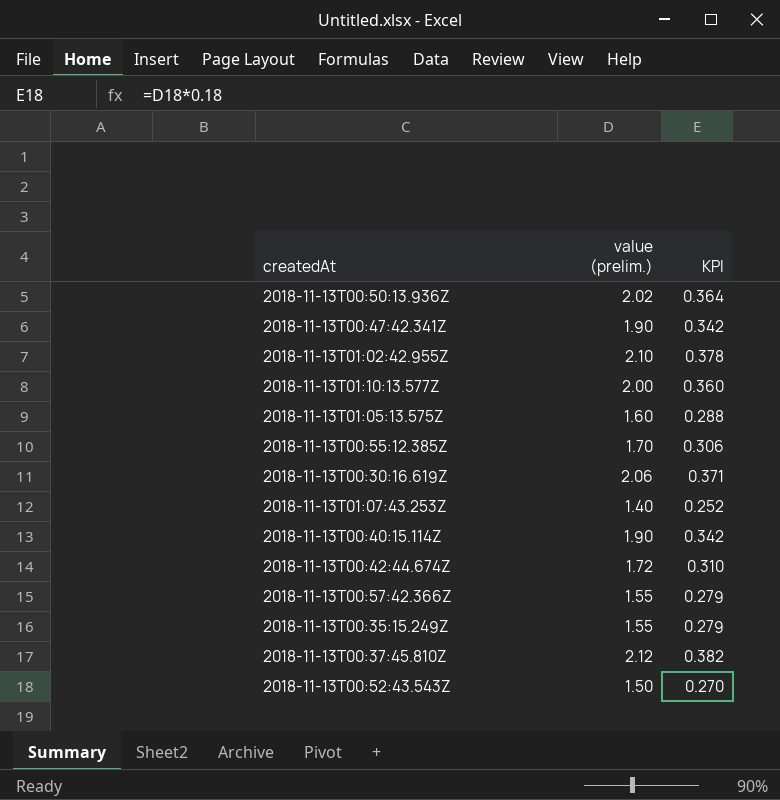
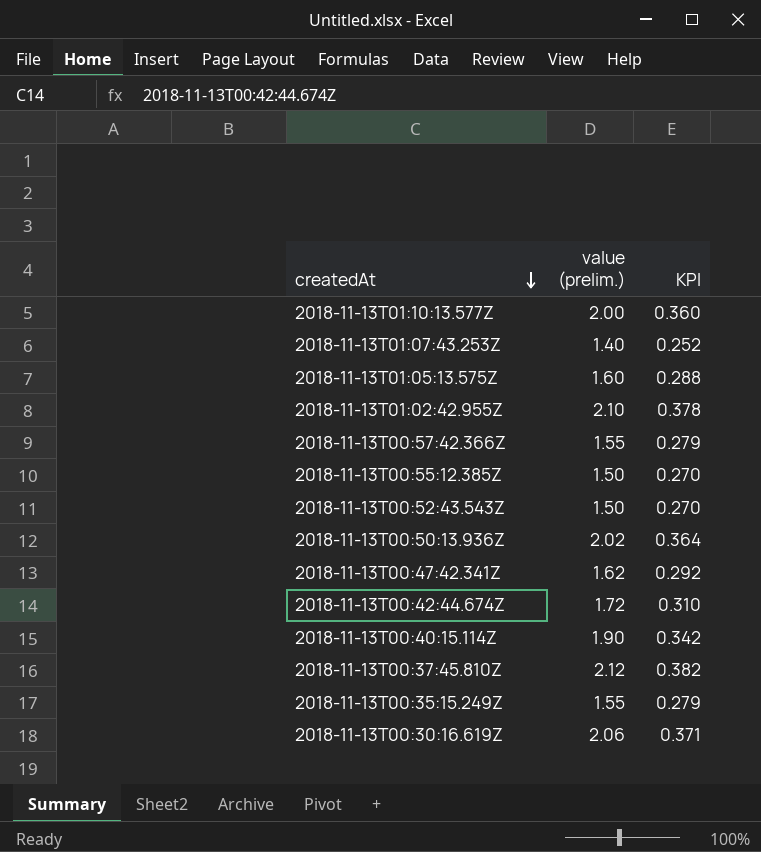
row order: none -> createdAt descending
2018-11-13T00:55:12.385Z | value (prelim.): 1.70 -> 1.50
2018-11-13T00:55:12.385Z | KPI: 0.306 -> 0.270
2018-11-13T00:47:42.341Z | value (prelim.): 1.90 -> 1.62
2018-11-13T00:47:42.341Z | KPI: 0.342 -> 0.292

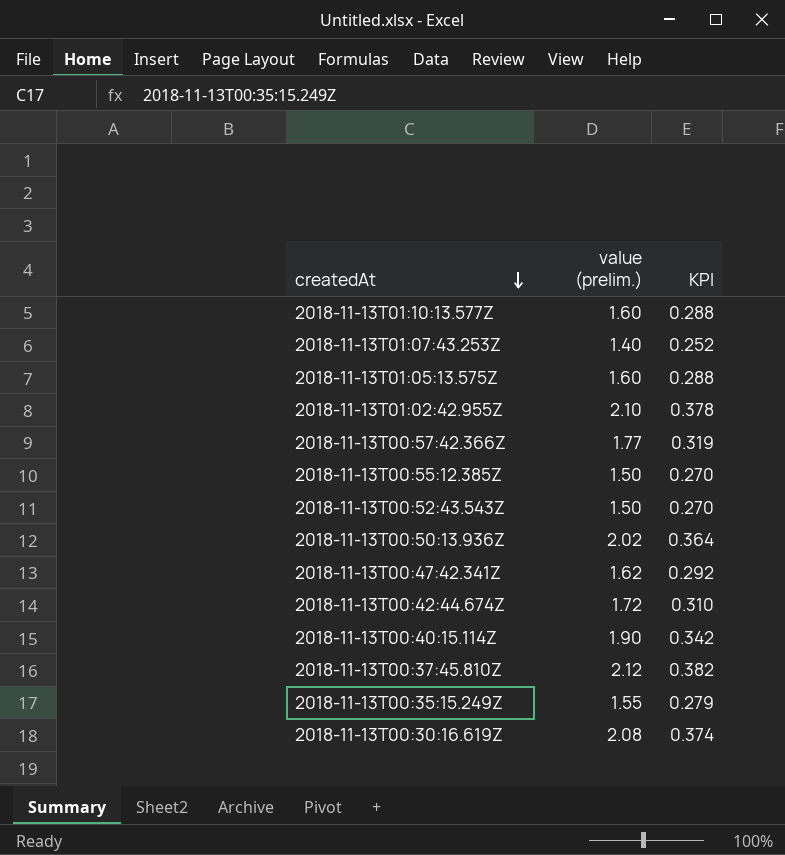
2018-11-13T01:10:13.577Z | value (prelim.): 2.00 -> 1.60
2018-11-13T01:10:13.577Z | KPI: 0.360 -> 0.288
2018-11-13T00:57:42.366Z | value (prelim.): 1.55 -> 1.77
2018-11-13T00:57:42.366Z | KPI: 0.279 -> 0.319
2018-11-13T00:30:16.619Z | value (prelim.): 2.06 -> 2.08
2018-11-13T00:30:16.619Z | KPI: 0.371 -> 0.374

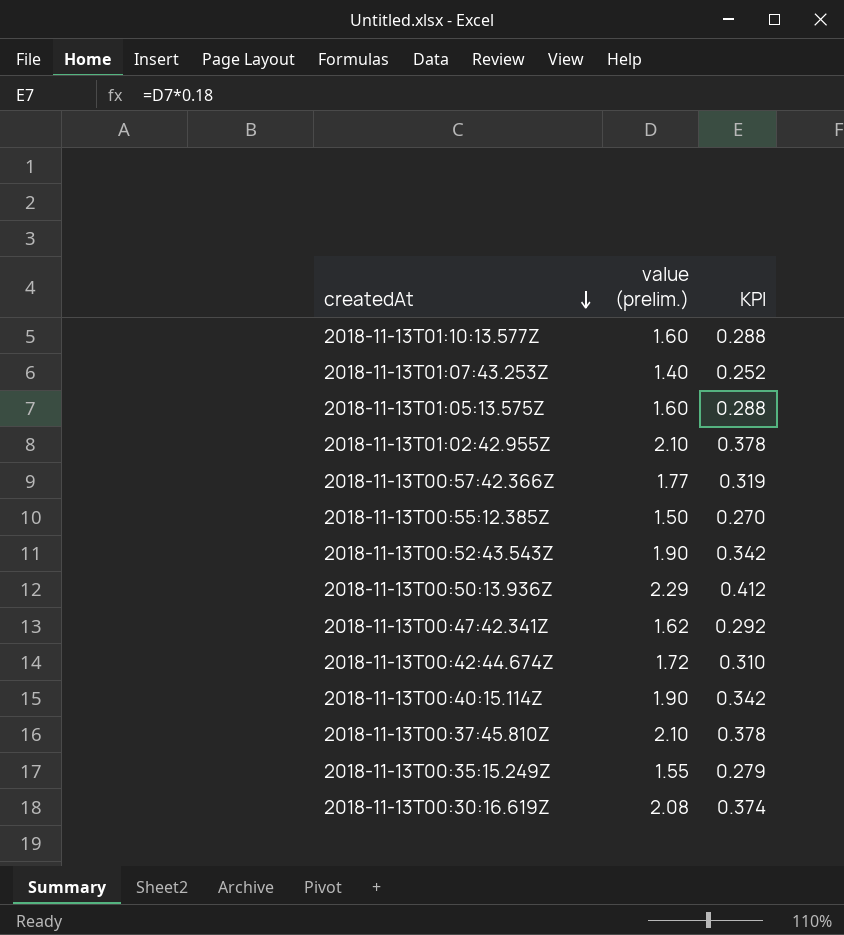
2018-11-13T00:52:43.543Z | value (prelim.): 1.50 -> 1.90
2018-11-13T00:52:43.543Z | KPI: 0.270 -> 0.342
2018-11-13T00:50:13.936Z | value (prelim.): 2.02 -> 2.29
2018-11-13T00:50:13.936Z | KPI: 0.364 -> 0.412
2018-11-13T00:37:45.810Z | value (prelim.): 2.12 -> 2.10
2018-11-13T00:37:45.810Z | KPI: 0.382 -> 0.378

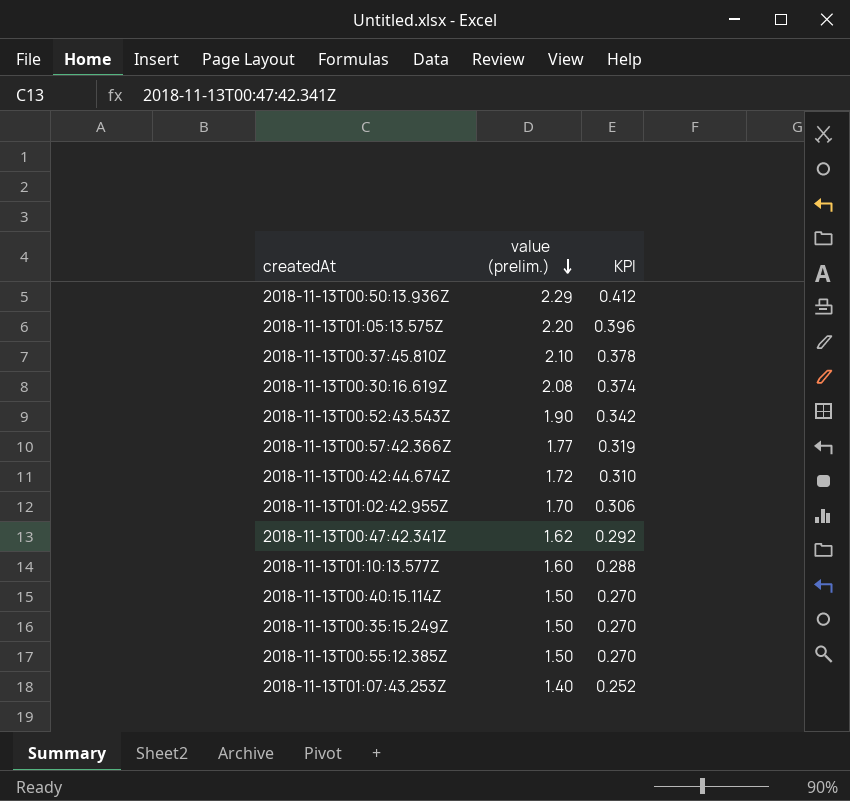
row order: createdAt descending -> value (prelim.) descending
2018-11-13T01:05:13.575Z | value (prelim.): 1.60 -> 2.20
2018-11-13T01:05:13.575Z | KPI: 0.288 -> 0.396
2018-11-13T01:02:42.955Z | value (prelim.): 2.10 -> 1.70
2018-11-13T01:02:42.955Z | KPI: 0.378 -> 0.306
2018-11-13T00:40:15.114Z | value (prelim.): 1.90 -> 1.50
2018-11-13T00:40:15.114Z | KPI: 0.342 -> 0.270
2018-11-13T00:35:15.249Z | value (prelim.): 1.55 -> 1.50
2018-11-13T00:35:15.249Z | KPI: 0.279 -> 0.270

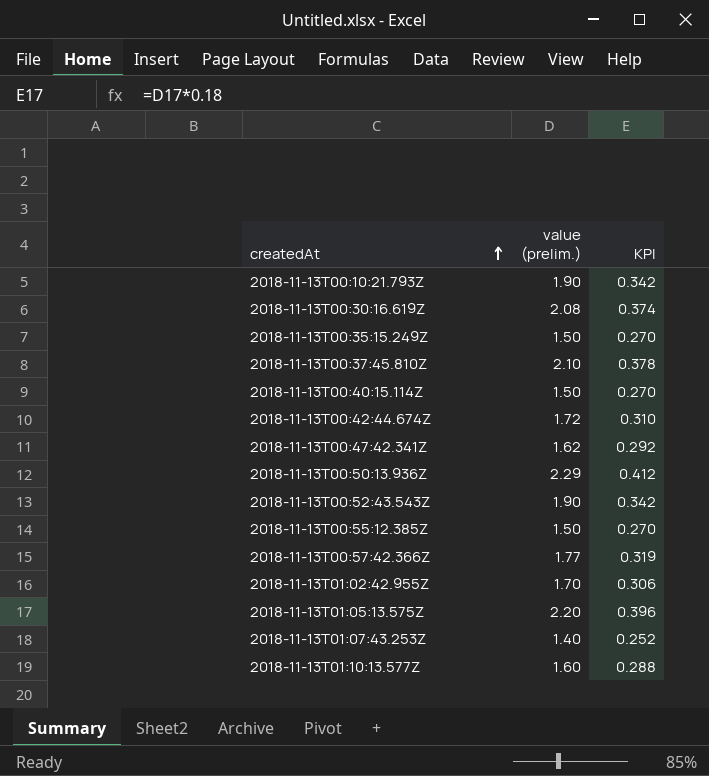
row order: value (prelim.) descending -> createdAt ascending
row 2018-11-13T00:10:21.793Z: none -> 1.90 | 0.342

